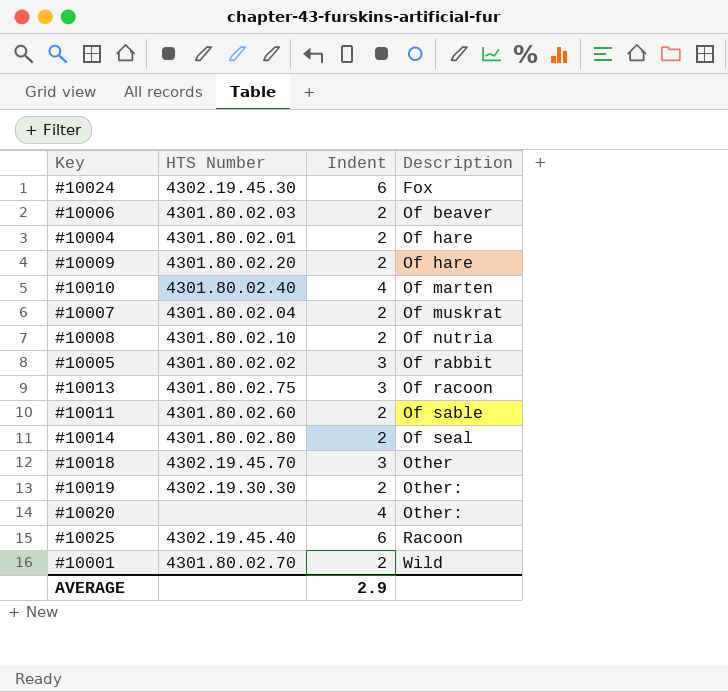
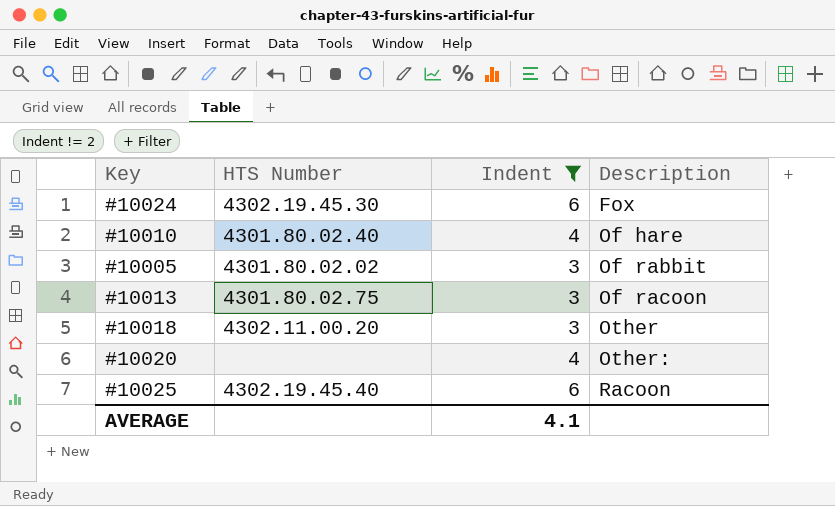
filter: none -> Indent != 2
#10010 | Description: Of marten -> Of hare
#10018 | HTS Number: 4302.19.45.70 -> 4302.11.00.20
AVERAGE | Indent: 2.9 -> 4.1

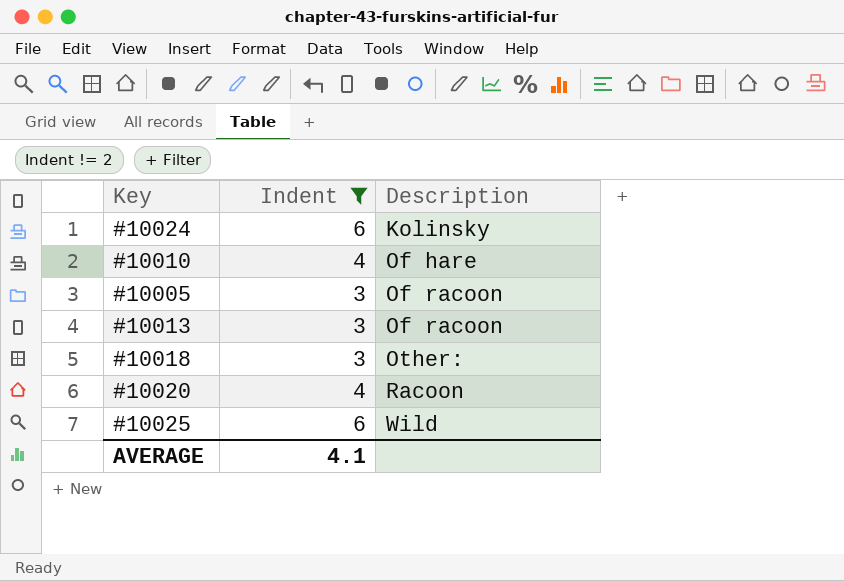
column HTS Number | position: 2 -> none
#10024 | Description: Fox -> Kolinsky
#10005 | Description: Of rabbit -> Of racoon
#10018 | Description: Other -> Other:
#10020 | Description: Other: -> Racoon
#10025 | Description: Racoon -> Wild

